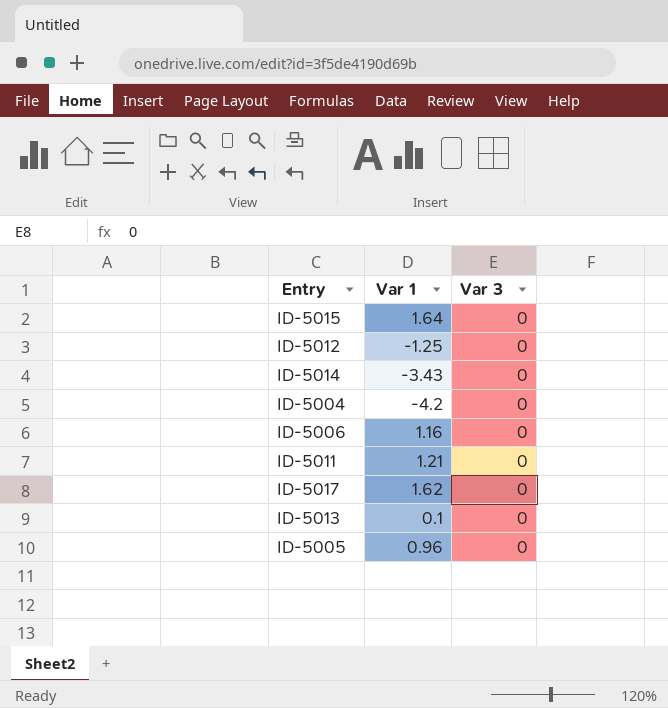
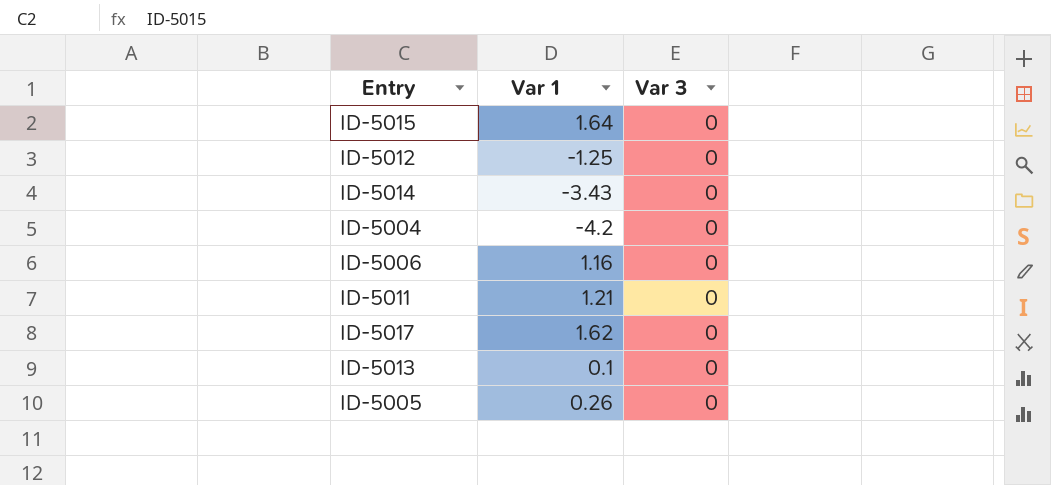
ID-5005 | Var 1: 0.96 -> 0.26

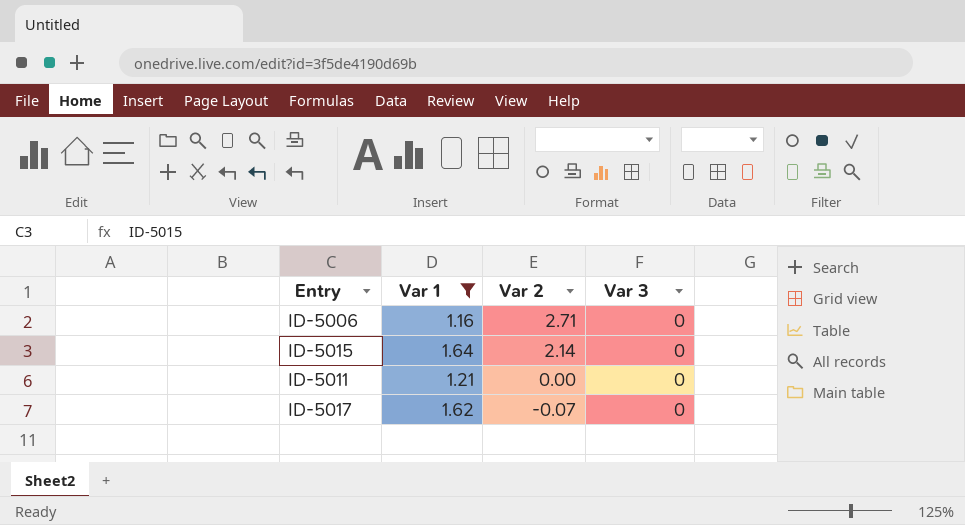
filter: none -> Var 1 >= 1.16
row order: none -> Var 2 descending
column Var 2 | position: none -> 3

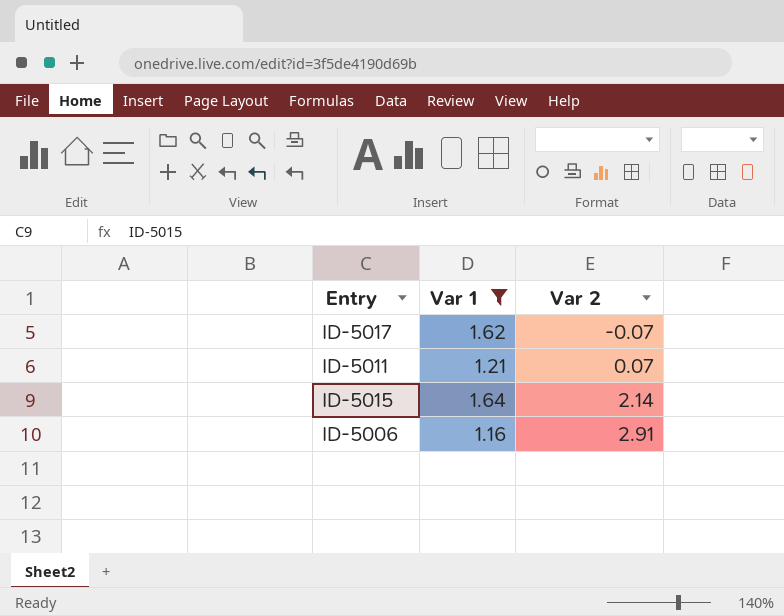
row order: Var 2 descending -> Var 2 ascending
column Var 3 | position: 4 -> none
ID-5011 | Var 2: 0.00 -> 0.07
ID-5006 | Var 2: 2.71 -> 2.91

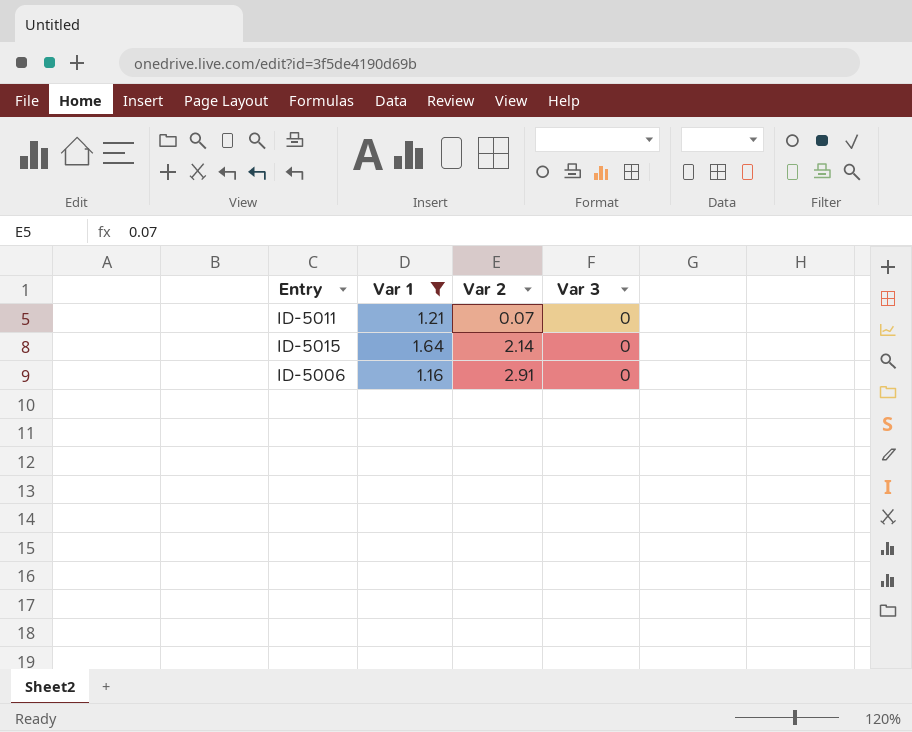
column Var 3 | position: none -> 4
row ID-5017: 1.62 | -0.07 -> none

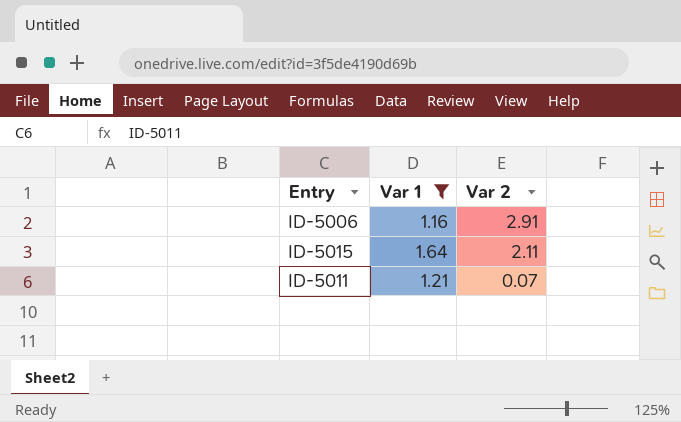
row order: Var 2 ascending -> Var 2 descending
column Var 3 | position: 4 -> none
ID-5015 | Var 2: 2.14 -> 2.11

